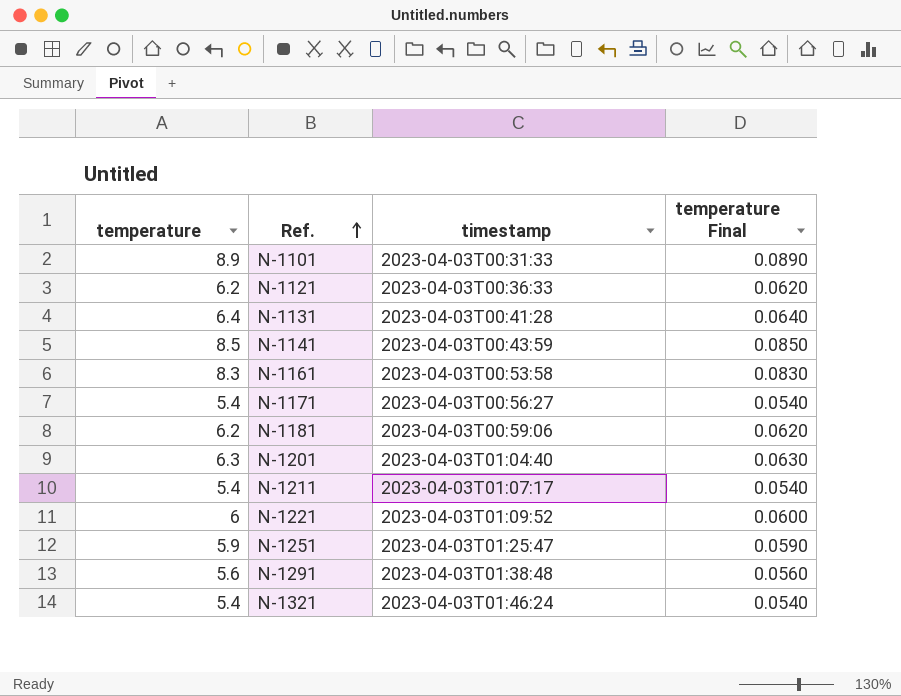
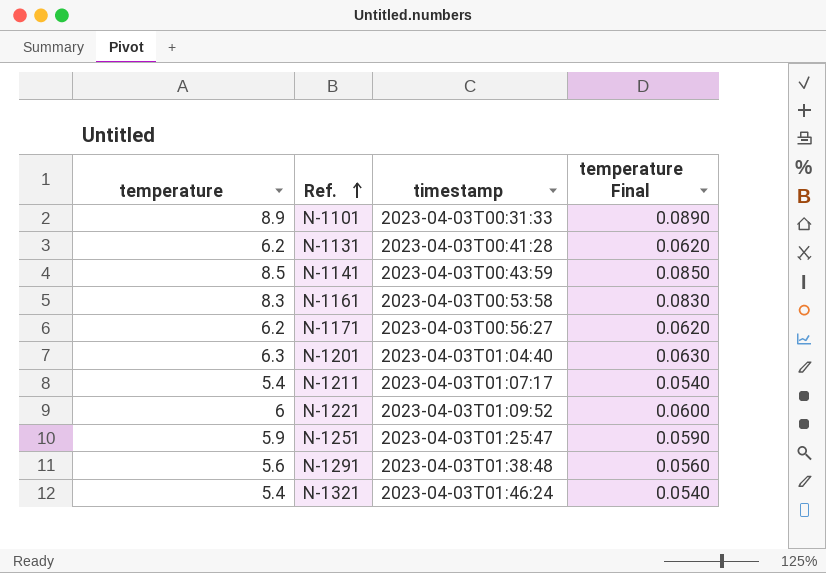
row N-1121: 6.2 | 2023-04-03T00:36:33 | 0.0620 -> none
row N-1181: 6.2 | 2023-04-03T00:59:06 | 0.0620 -> none
N-1131 | temperature: 6.4 -> 6.2
N-1131 | temperature Final: 0.0640 -> 0.0620
N-1171 | temperature: 5.4 -> 6.2
N-1171 | temperature Final: 0.0540 -> 0.0620

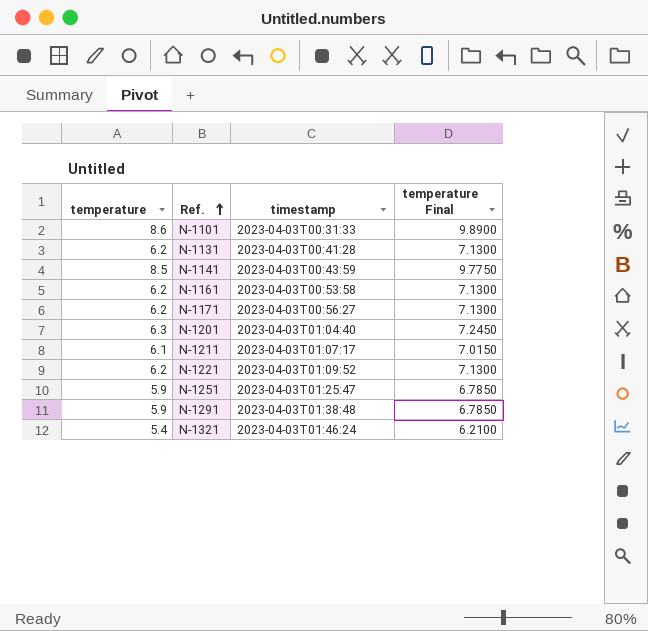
column temperature Final | formula: [temperature] * 0.01 -> [temperature] * 1.15
N-1101 | temperature: 8.9 -> 8.6
N-1161 | temperature: 8.3 -> 6.2
N-1211 | temperature: 5.4 -> 6.1
N-1221 | temperature: 6 -> 6.2
N-1291 | temperature: 5.6 -> 5.9

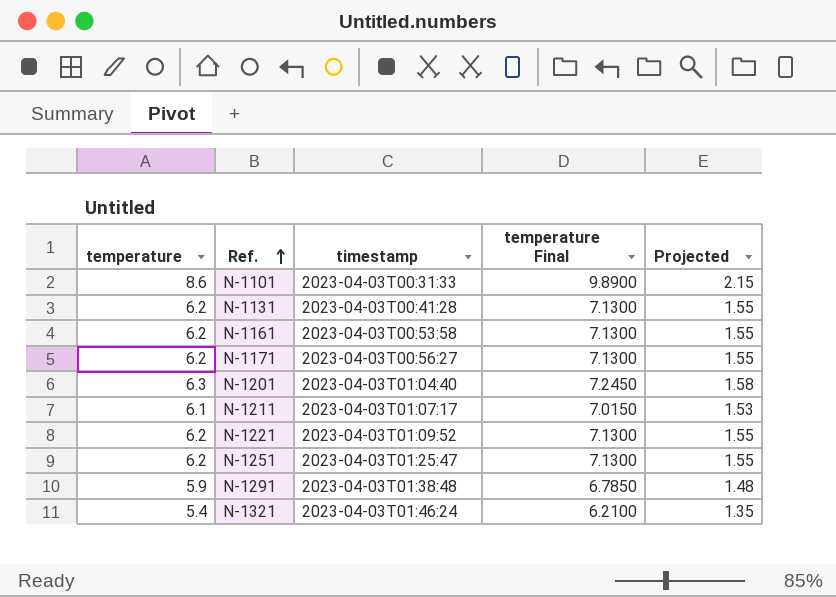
column Projected | formula: none -> [temperature] * 0.25
row N-1141: 8.5 | 2023-04-03T00:43:59 | 9.7750 -> none
N-1251 | temperature: 5.9 -> 6.2
N-1251 | temperature Final: 6.7850 -> 7.1300

